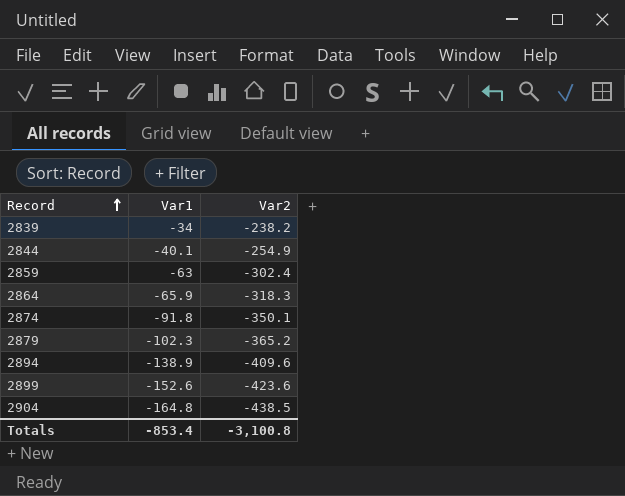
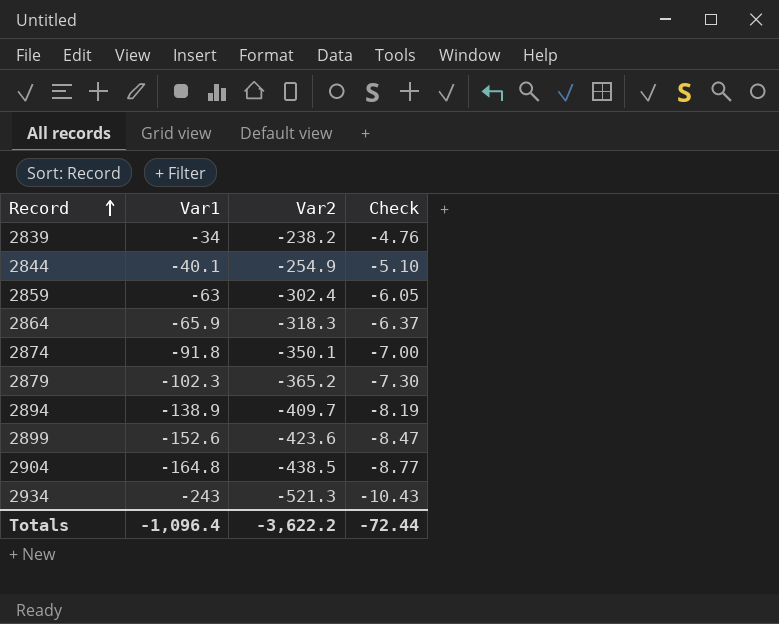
column Check | formula: none -> [Var2] * 0.02
2894 | Var2: -409.6 -> -409.7
row 2934: none -> -243 | -521.3 | -10.43
Totals | Var1: -853.4 -> -1,096.4
Totals | Var2: -3,100.8 -> -3,622.2

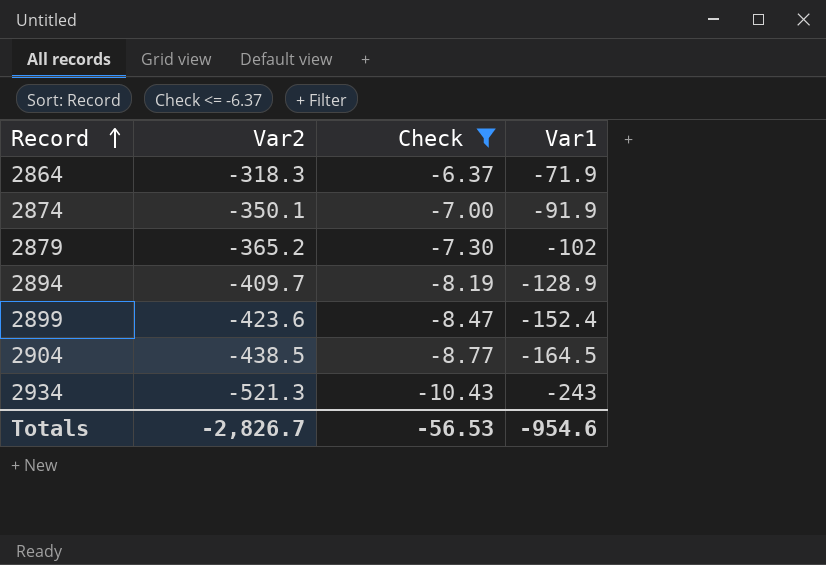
filter: none -> Check <= -6.37
column Var1 | position: 2 -> 4
2864 | Var1: -65.9 -> -71.9
2874 | Var1: -91.8 -> -91.9
2879 | Var1: -102.3 -> -102
2894 | Var1: -138.9 -> -128.9
2899 | Var1: -152.6 -> -152.4
2904 | Var1: -164.8 -> -164.5
Totals | Var2: -3,622.2 -> -2,826.7
Totals | Check: -72.44 -> -56.53
Totals | Var1: -1,096.4 -> -954.6

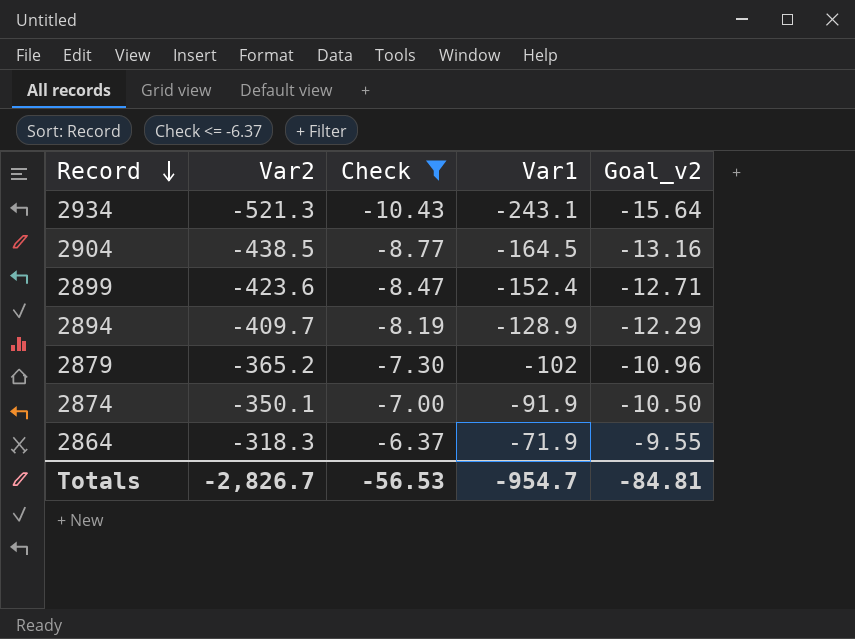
row order: Record ascending -> Record descending
column Goal_v2 | formula: none -> [Var2] * 0.03
2934 | Var1: -243 -> -243.1
Totals | Var1: -954.6 -> -954.7

